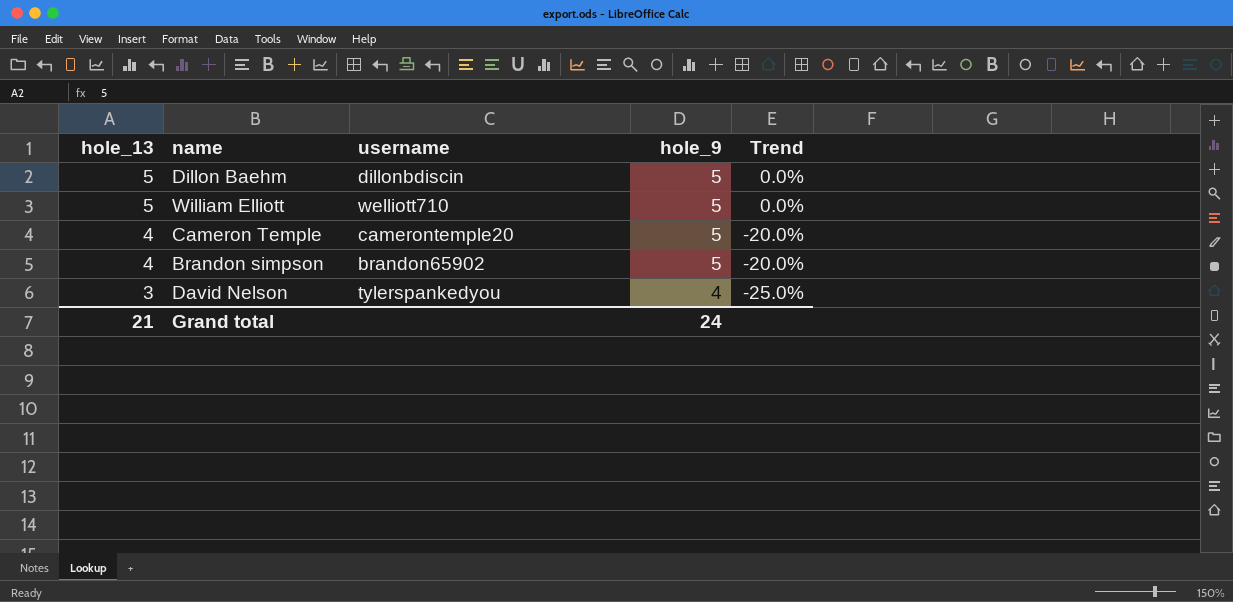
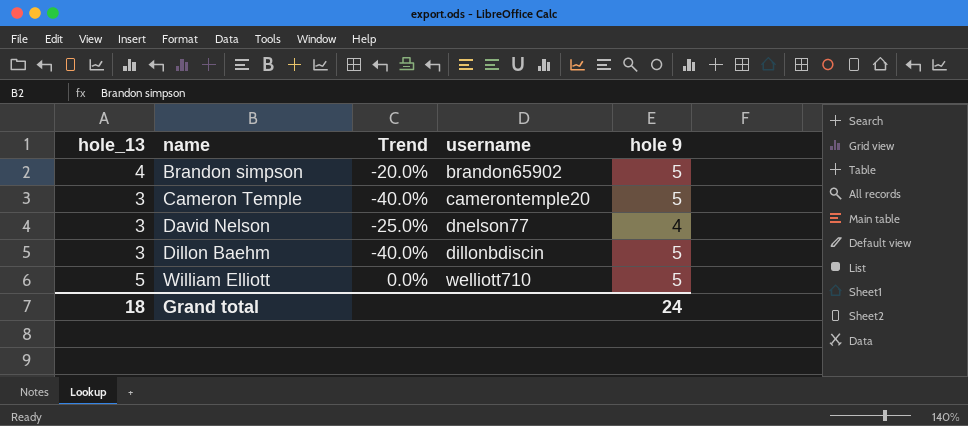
row order: hole_13 descending -> name ascending
column Trend | position: 5 -> 3
column name: hole_9 -> hole 9
Cameron Temple | hole_13: 4 -> 3
Cameron Temple | Trend: -20.0% -> -40.0%
David Nelson | username: tylerspankedyou -> dnelson77
Dillon Baehm | hole_13: 5 -> 3
Dillon Baehm | Trend: 0.0% -> -40.0%
Grand total | hole_13: 21 -> 18

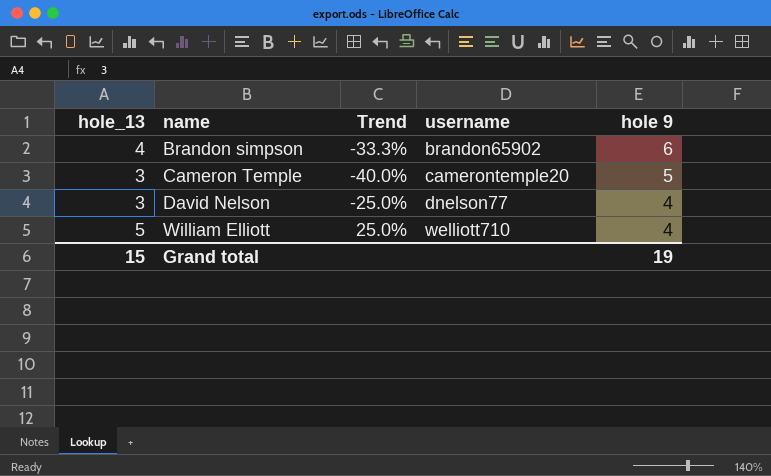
row Dillon Baehm: 3 | -40.0% | dillonbdiscin | 5 -> none
Brandon simpson | Trend: -20.0% -> -33.3%
Brandon simpson | hole 9: 5 -> 6
William Elliott | Trend: 0.0% -> 25.0%
William Elliott | hole 9: 5 -> 4
Grand total | hole_13: 18 -> 15
Grand total | hole 9: 24 -> 19

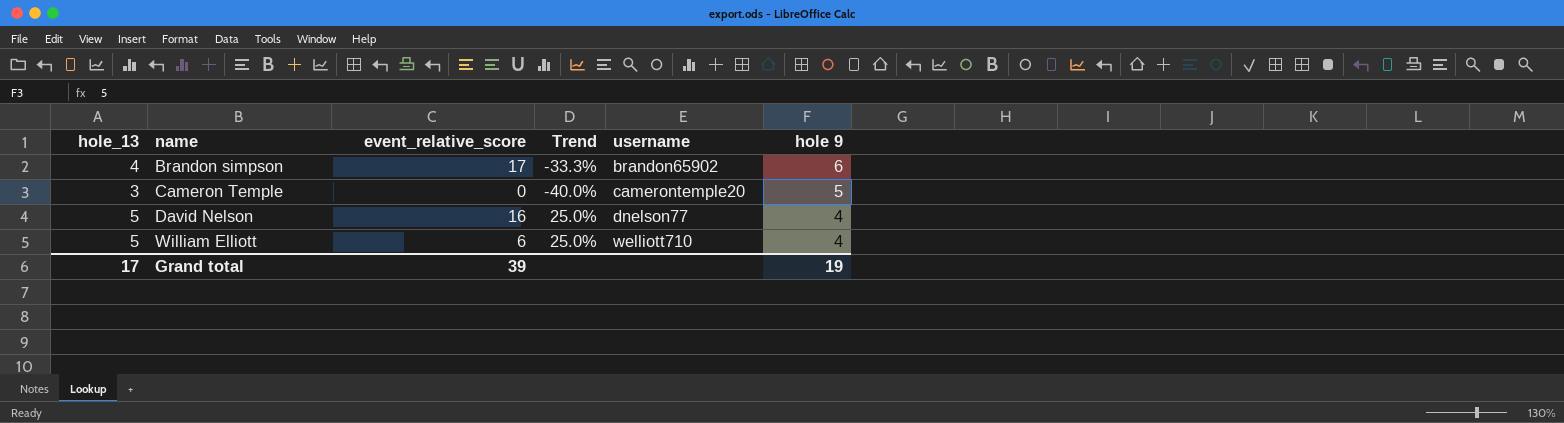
column event_relative_score | position: none -> 3
David Nelson | hole_13: 3 -> 5
David Nelson | Trend: -25.0% -> 25.0%
Grand total | hole_13: 15 -> 17

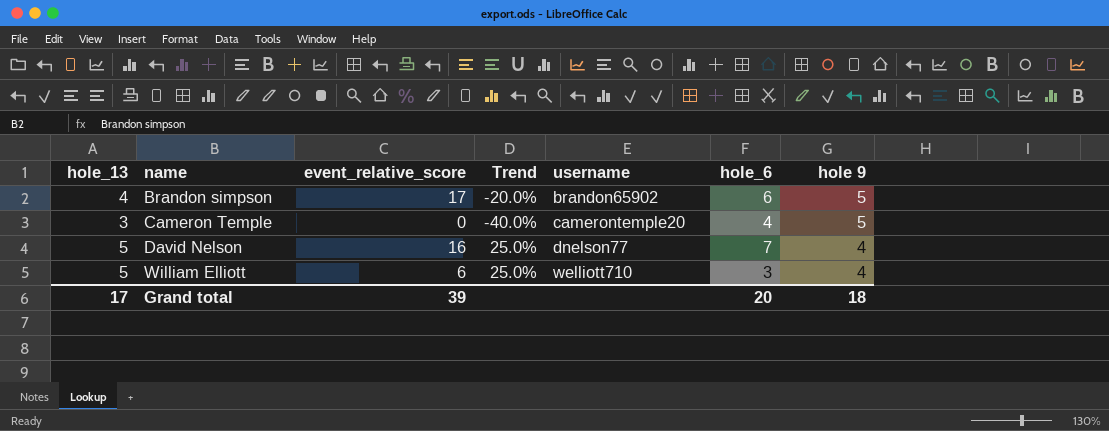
column hole_6 | position: none -> 6
Brandon simpson | Trend: -33.3% -> -20.0%
Brandon simpson | hole 9: 6 -> 5
Grand total | hole 9: 19 -> 18

